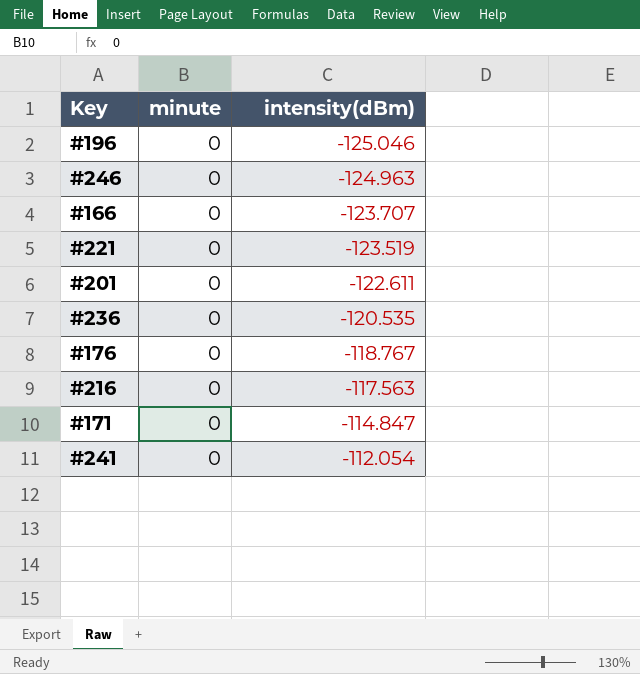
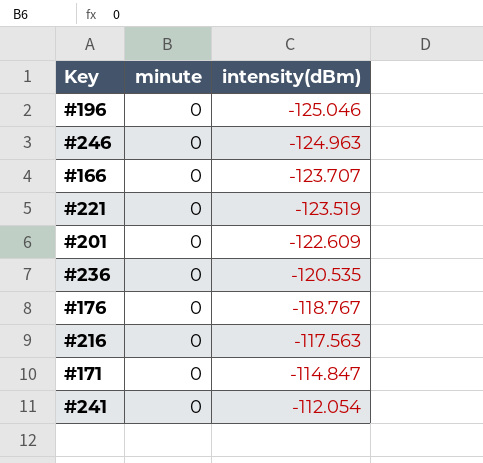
#201 | intensity(dBm): -122.611 -> -122.609

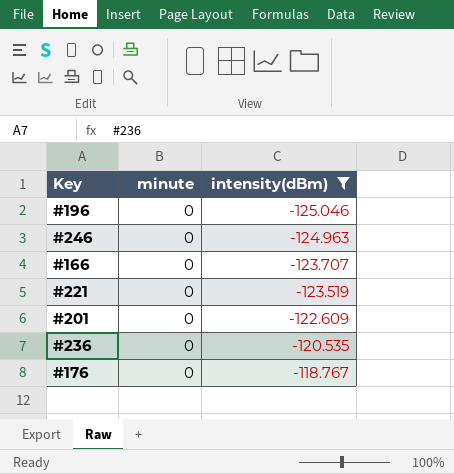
filter: none -> intensity(dBm) <= -118.767

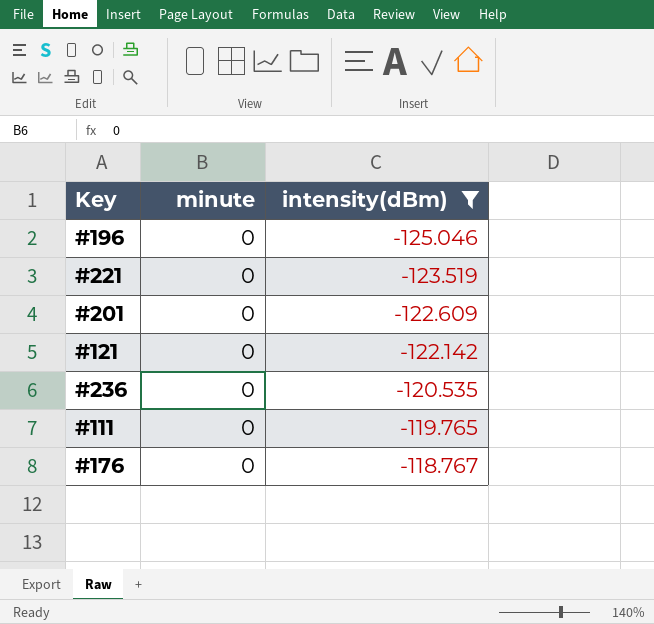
row #246: 0 | -124.963 -> none
row #166: 0 | -123.707 -> none
row #121: none -> 0 | -122.142
row #111: none -> 0 | -119.765

